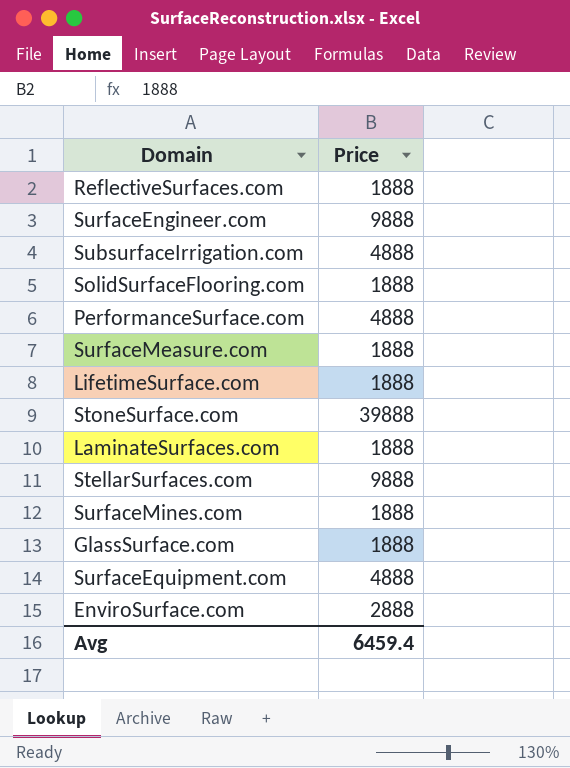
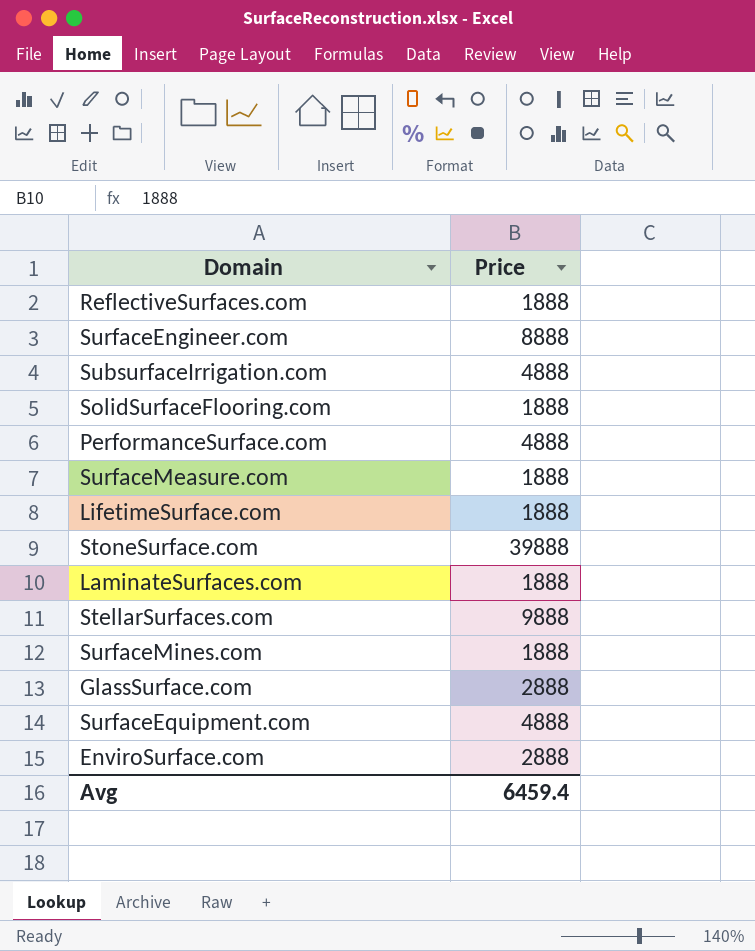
SurfaceEngineer.com | Price: 9888 -> 8888
GlassSurface.com | Price: 1888 -> 2888

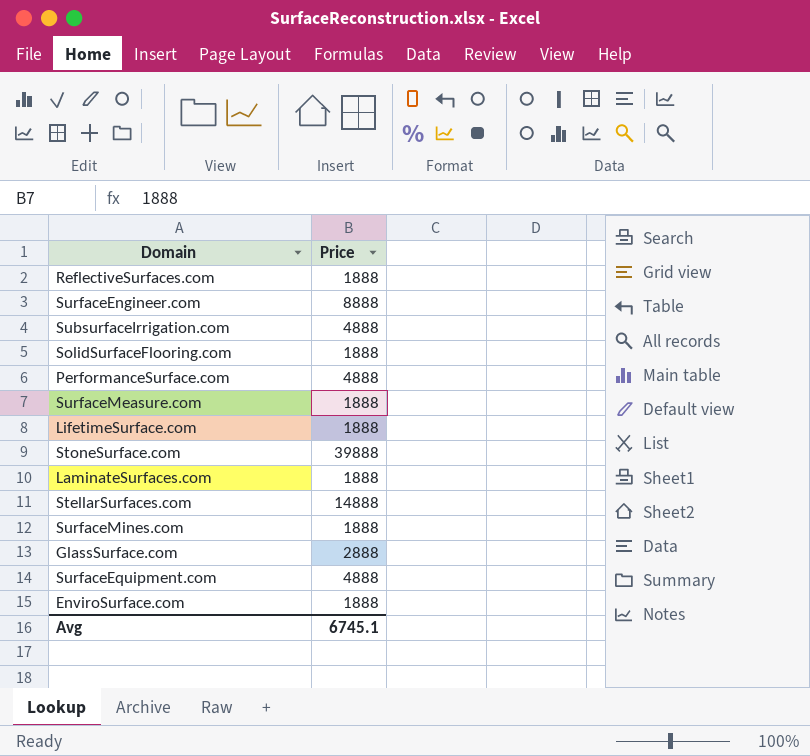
StellarSurfaces.com | Price: 9888 -> 14888
EnviroSurface.com | Price: 2888 -> 1888
Avg | Price: 6459.4 -> 6745.1

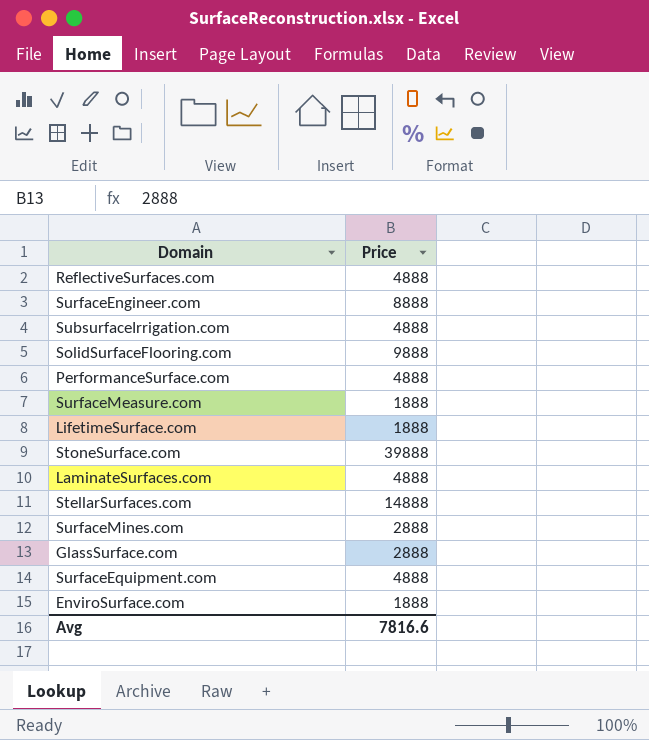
ReflectiveSurfaces.com | Price: 1888 -> 4888
SolidSurfaceFlooring.com | Price: 1888 -> 9888
LaminateSurfaces.com | Price: 1888 -> 4888
SurfaceMines.com | Price: 1888 -> 2888
Avg | Price: 6745.1 -> 7816.6

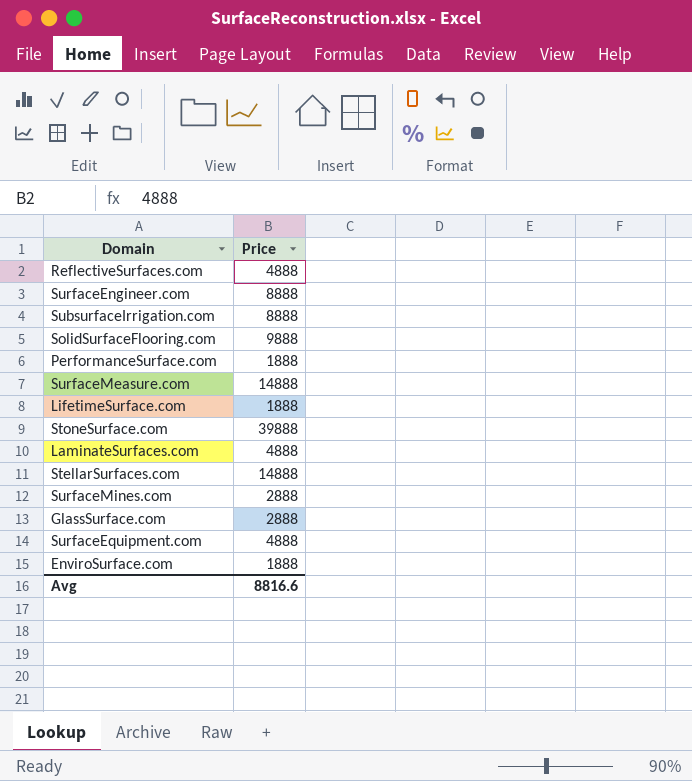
SubsurfaceIrrigation.com | Price: 4888 -> 8888
PerformanceSurface.com | Price: 4888 -> 1888
SurfaceMeasure.com | Price: 1888 -> 14888
Avg | Price: 7816.6 -> 8816.6

